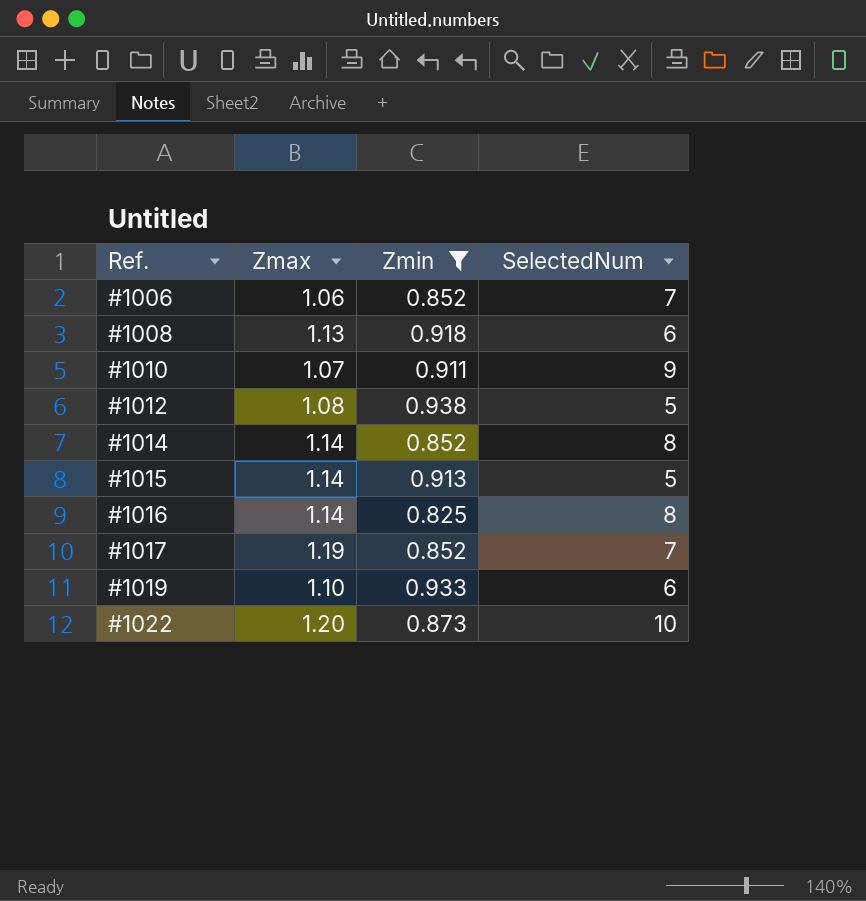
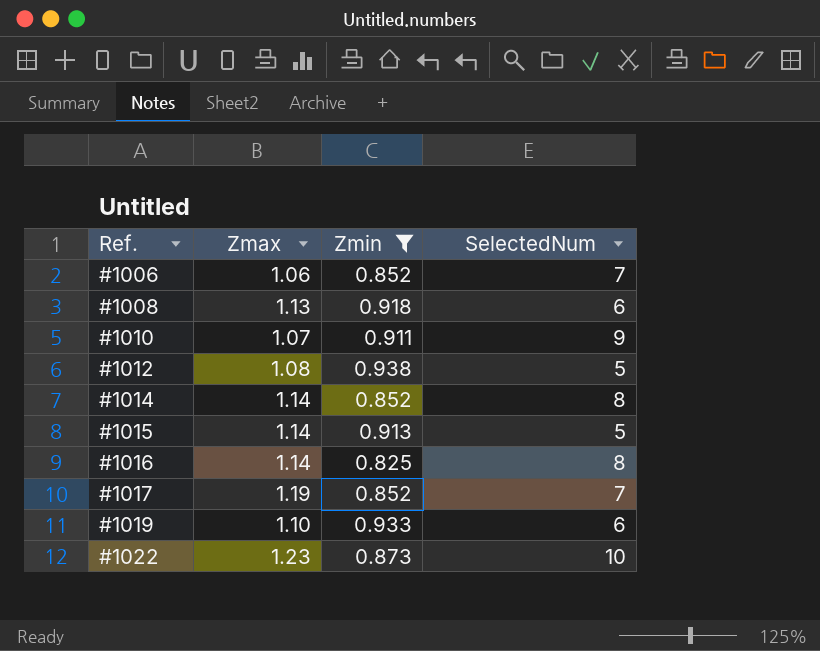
#1022 | Zmax: 1.20 -> 1.23

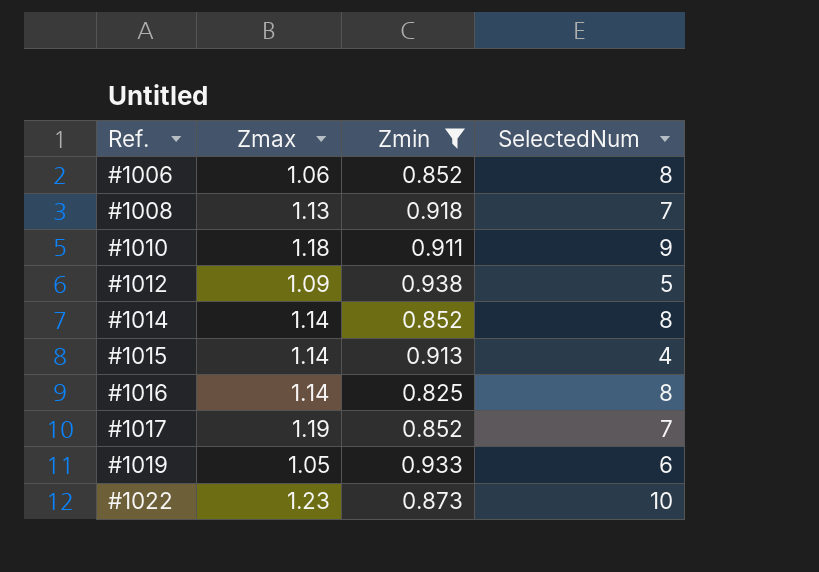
#1006 | SelectedNum: 7 -> 8
#1008 | SelectedNum: 6 -> 7
#1010 | Zmax: 1.07 -> 1.18
#1012 | Zmax: 1.08 -> 1.09
#1015 | SelectedNum: 5 -> 4
#1019 | Zmax: 1.10 -> 1.05

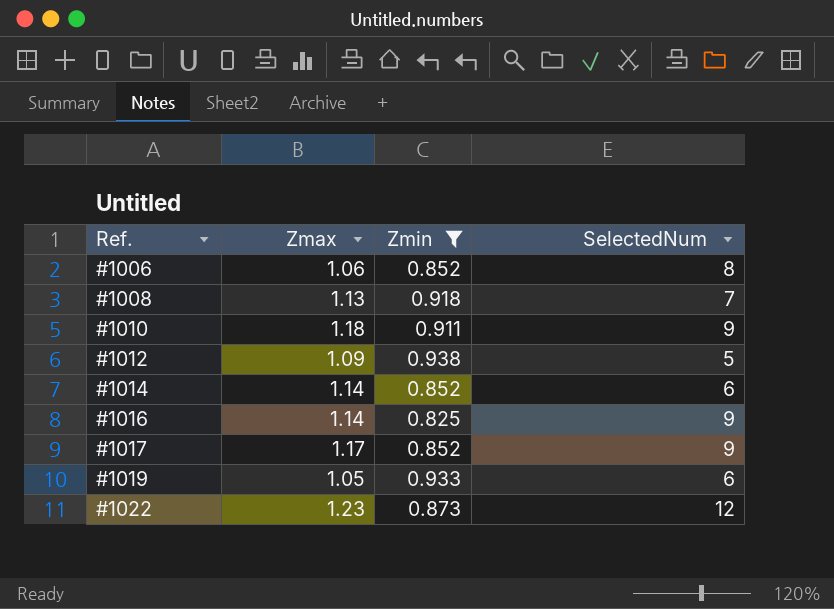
row #1015: 1.14 | 0.913 | 4 -> none
#1014 | SelectedNum: 8 -> 6
#1016 | SelectedNum: 8 -> 9
#1017 | Zmax: 1.19 -> 1.17
#1017 | SelectedNum: 7 -> 9
#1022 | SelectedNum: 10 -> 12

